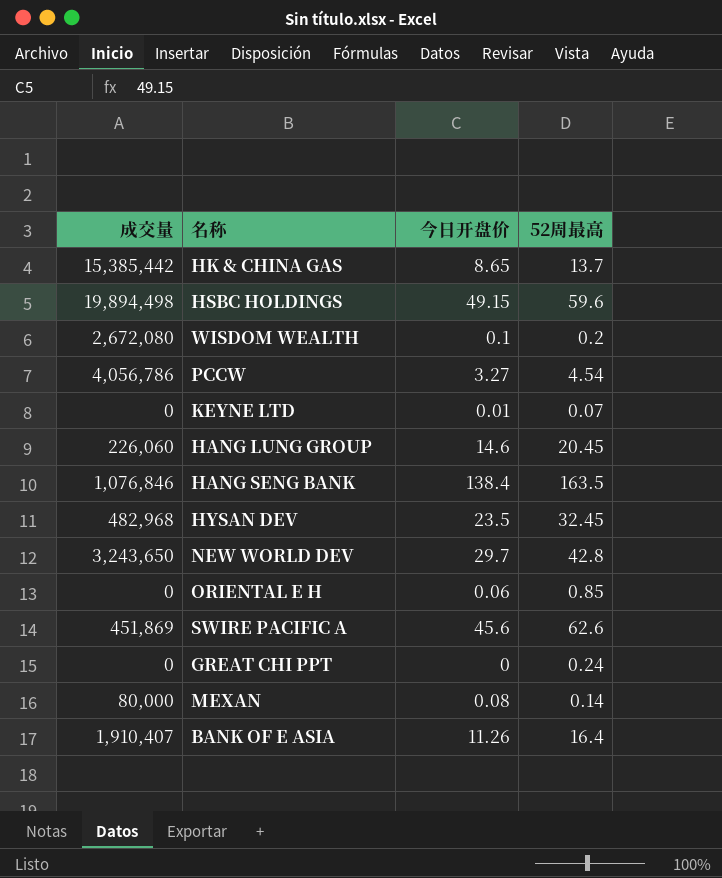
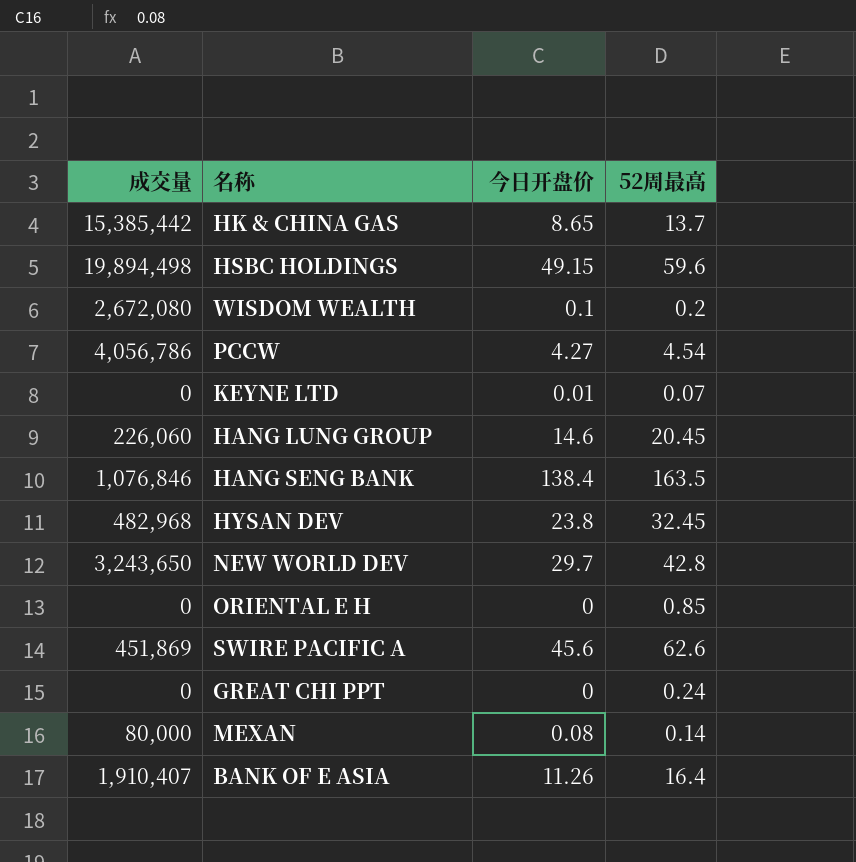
PCCW | 今日开盘价: 3.27 -> 4.27
HYSAN DEV | 今日开盘价: 23.5 -> 23.8
ORIENTAL E H | 今日开盘价: 0.06 -> 0

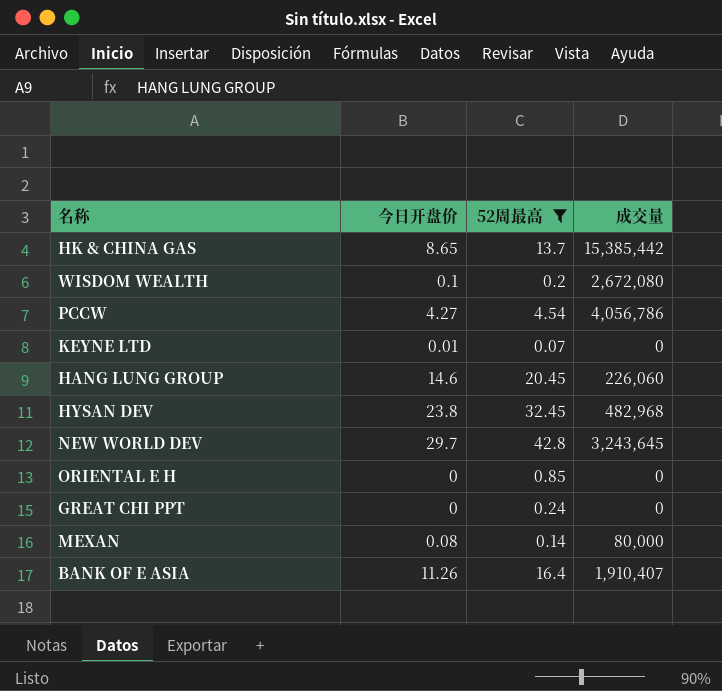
filter: none -> 52周最高 <= 42.8
column 成交量 | position: 1 -> 4
NEW WORLD DEV | 成交量: 3,243,650 -> 3,243,645

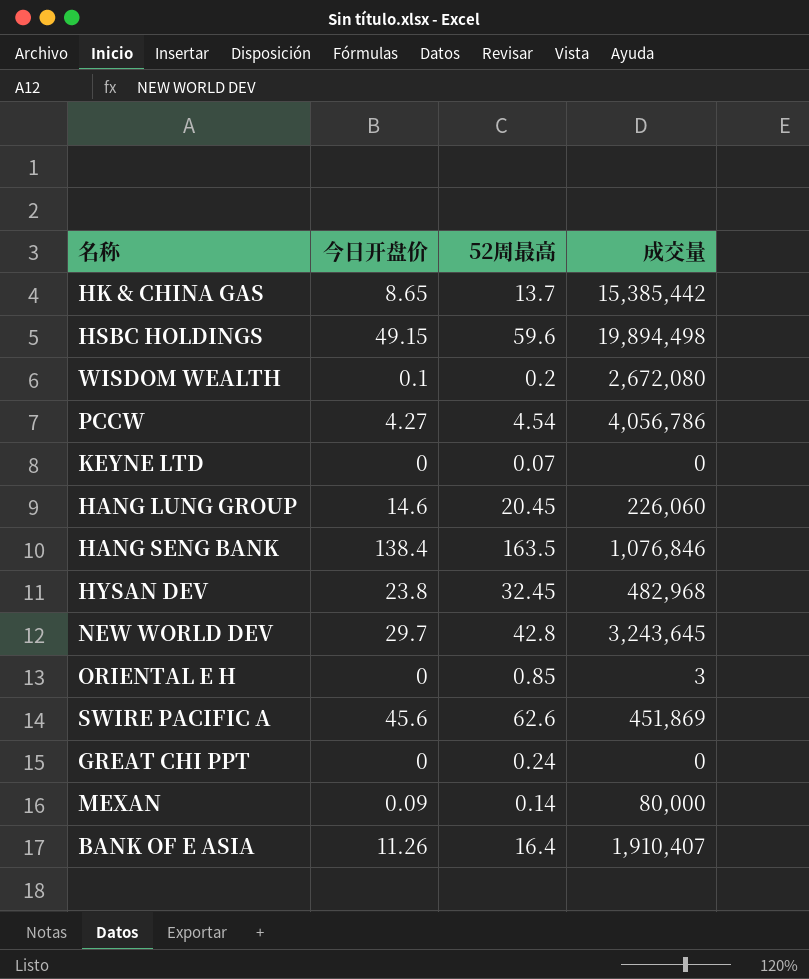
filter: 52周最高 <= 42.8 -> none
KEYNE LTD | 今日开盘价: 0.01 -> 0
ORIENTAL E H | 成交量: 0 -> 3
MEXAN | 今日开盘价: 0.08 -> 0.09

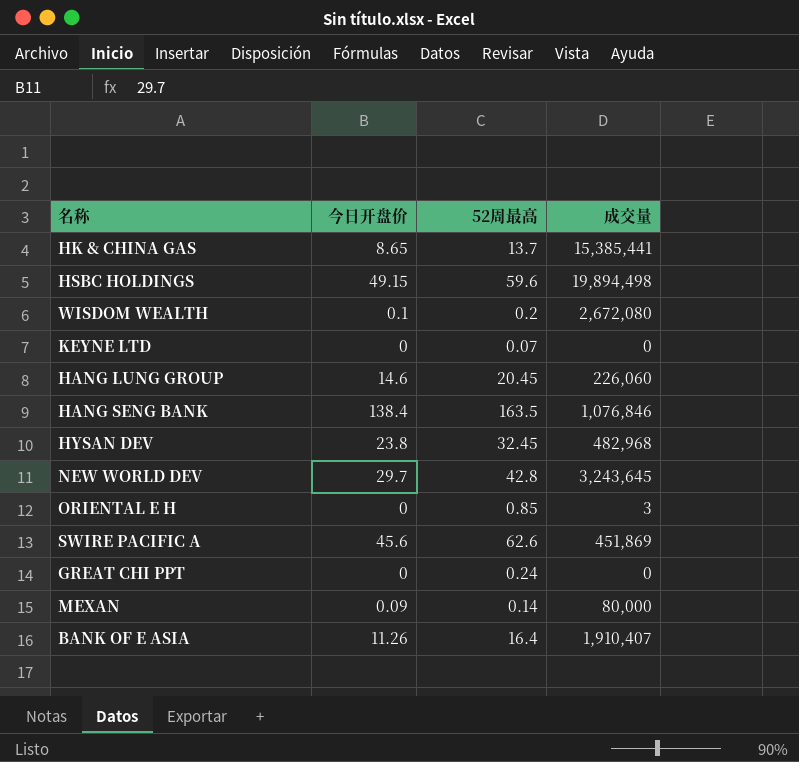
row PCCW: 4.27 | 4.54 | 4,056,786 -> none
HK & CHINA GAS | 成交量: 15,385,442 -> 15,385,441

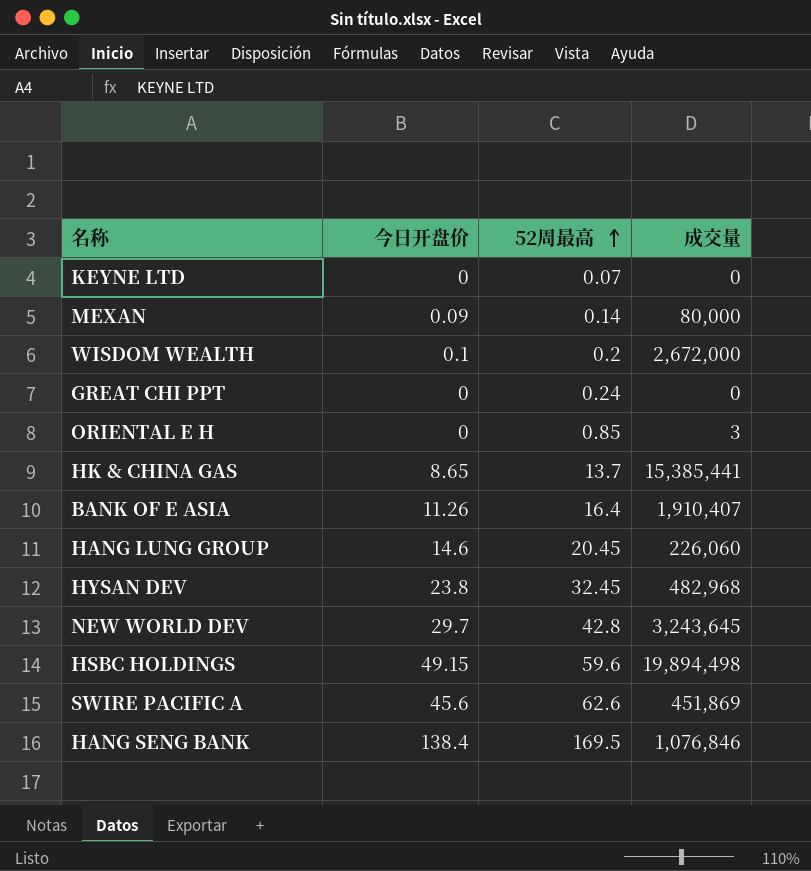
row order: none -> 52周最高 ascending
WISDOM WEALTH | 成交量: 2,672,080 -> 2,672,000
HANG SENG BANK | 52周最高: 163.5 -> 169.5

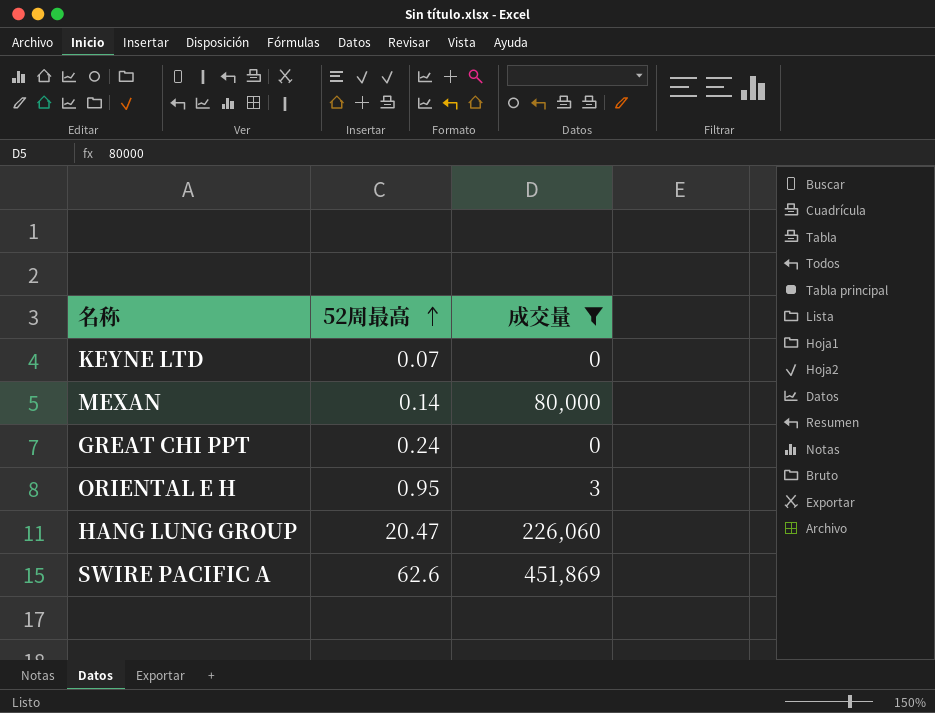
filter: none -> 成交量 <= 451,869
column 今日开盘价 | position: 2 -> none
ORIENTAL E H | 52周最高: 0.85 -> 0.95
HANG LUNG GROUP | 52周最高: 20.45 -> 20.47

